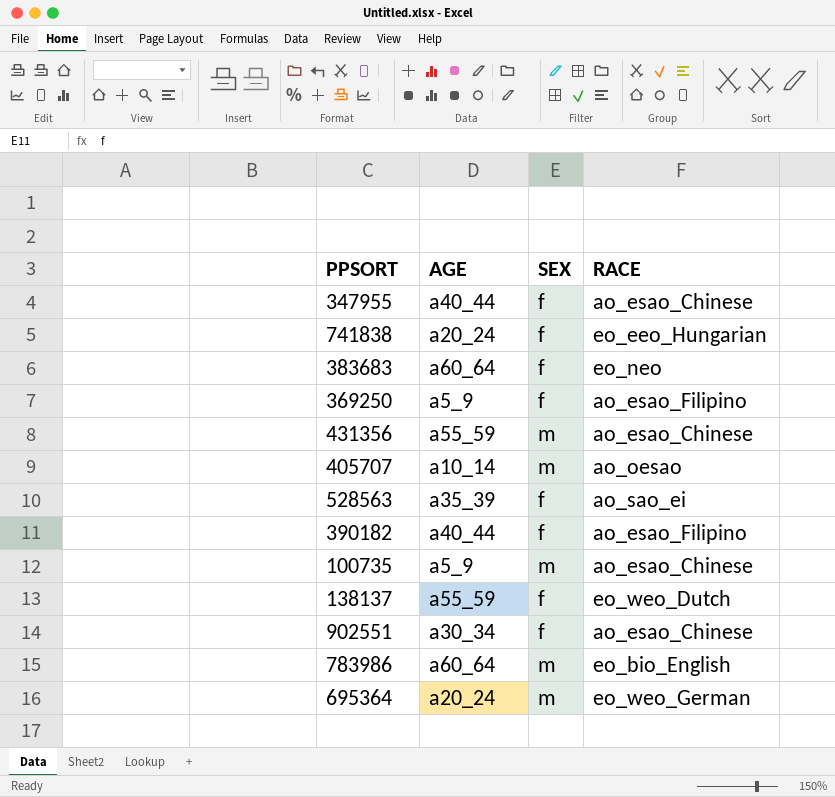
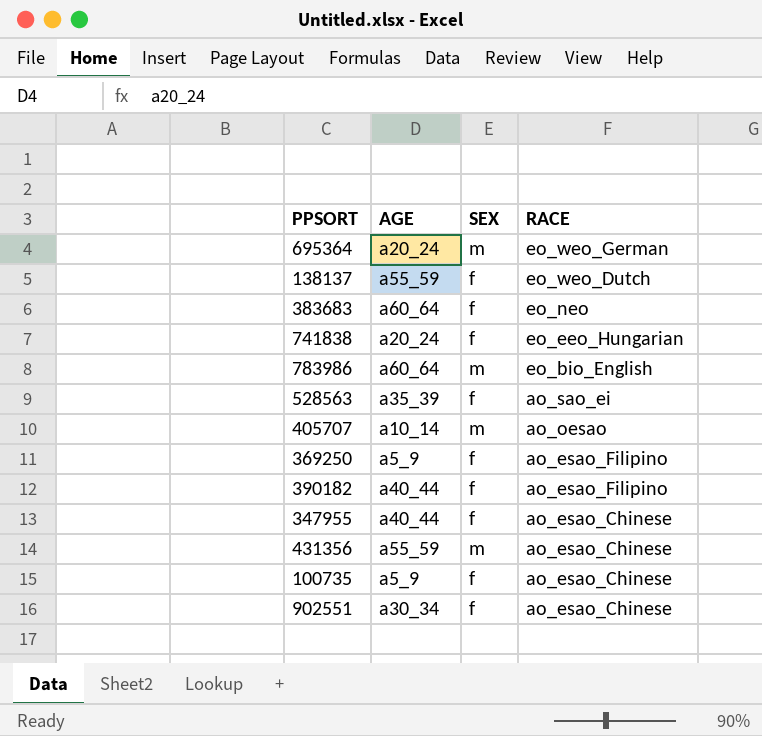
row order: none -> RACE descending
100735 | SEX: m -> f

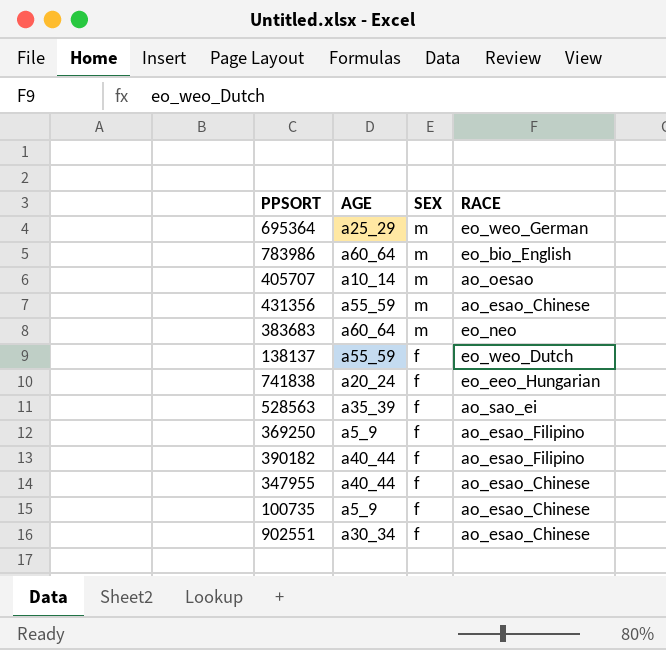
row order: RACE descending -> SEX descending
695364 | AGE: a20_24 -> a25_29
383683 | SEX: f -> m

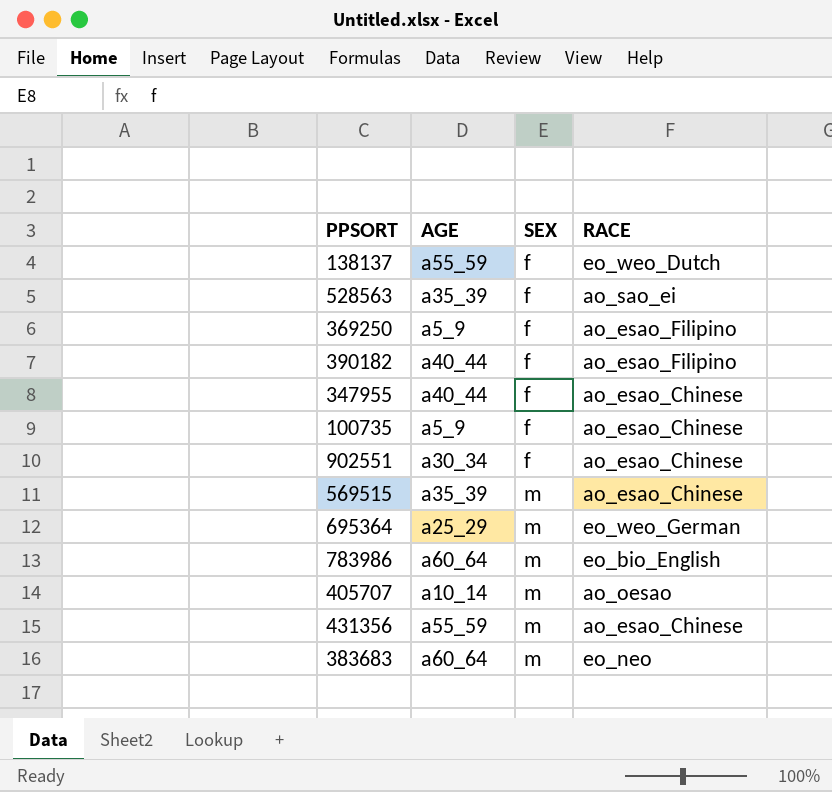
row order: SEX descending -> SEX ascending
row 741838: a20_24 | f | eo_eeo_Hungarian -> none
row 569515: none -> a35_39 | m | ao_esao_Chinese

